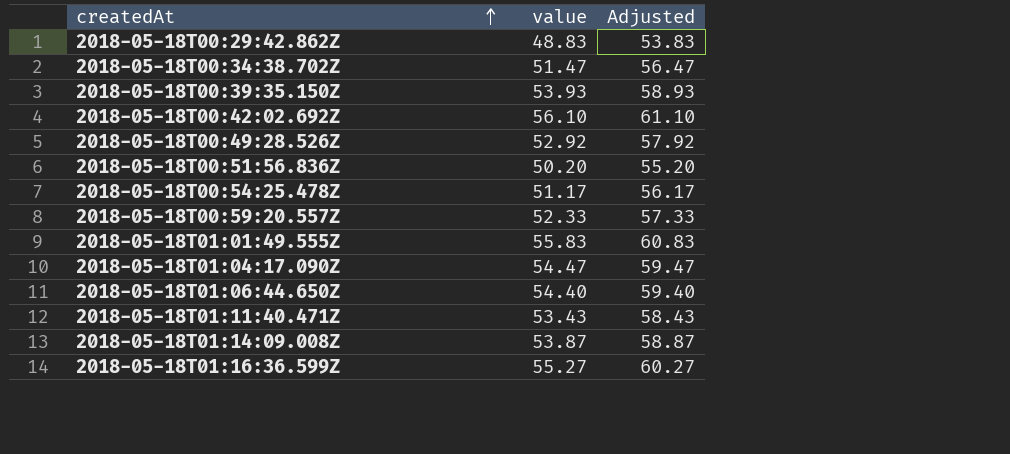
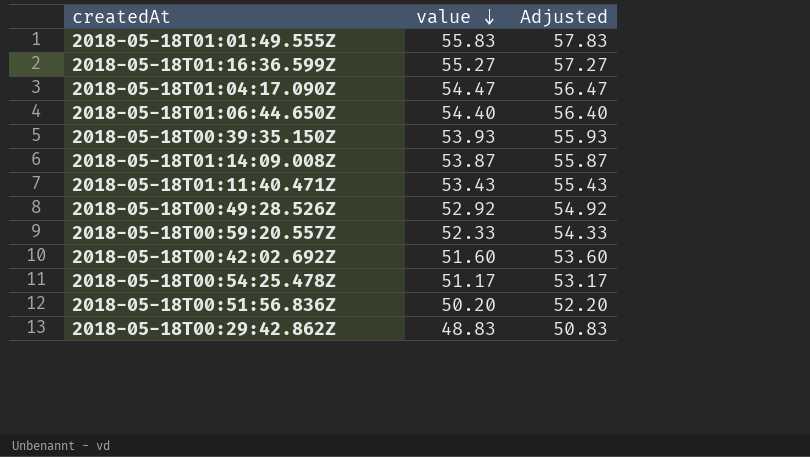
row order: createdAt ascending -> value descending
column Adjusted | formula: [value] + 5 -> [value] + 2
row 2018-05-18T00:34:38.702Z: 51.47 | 56.47 -> none
2018-05-18T00:42:02.692Z | value: 56.10 -> 51.60

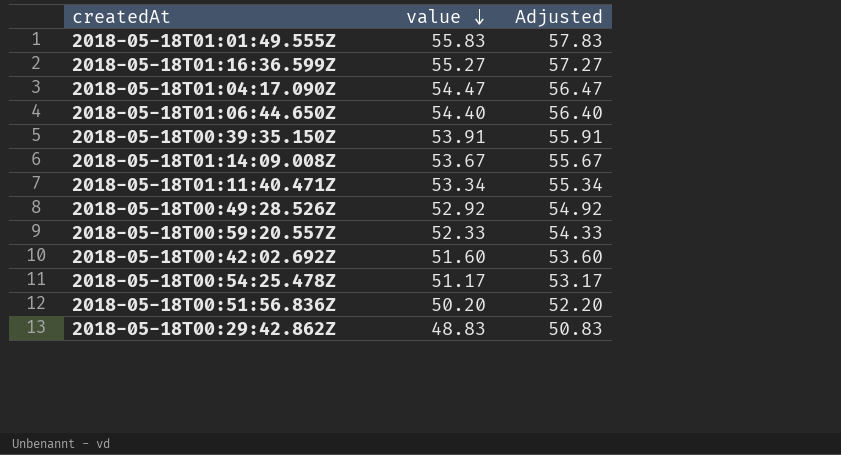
2018-05-18T00:39:35.150Z | value: 53.93 -> 53.91
2018-05-18T00:39:35.150Z | Adjusted: 55.93 -> 55.91
2018-05-18T01:14:09.008Z | value: 53.87 -> 53.67
2018-05-18T01:14:09.008Z | Adjusted: 55.87 -> 55.67
2018-05-18T01:11:40.471Z | value: 53.43 -> 53.34
2018-05-18T01:11:40.471Z | Adjusted: 55.43 -> 55.34

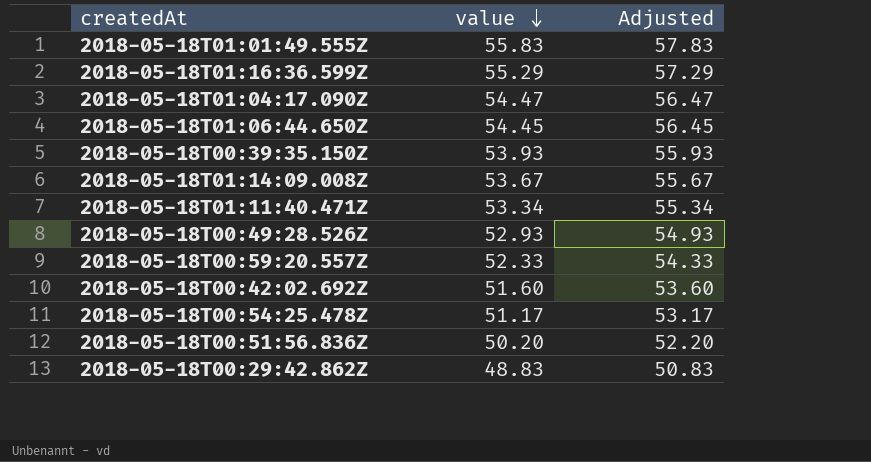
2018-05-18T01:16:36.599Z | value: 55.27 -> 55.29
2018-05-18T01:16:36.599Z | Adjusted: 57.27 -> 57.29
2018-05-18T01:06:44.650Z | value: 54.40 -> 54.45
2018-05-18T01:06:44.650Z | Adjusted: 56.40 -> 56.45
2018-05-18T00:39:35.150Z | value: 53.91 -> 53.93
2018-05-18T00:39:35.150Z | Adjusted: 55.91 -> 55.93
2018-05-18T00:49:28.526Z | value: 52.92 -> 52.93
2018-05-18T00:49:28.526Z | Adjusted: 54.92 -> 54.93

